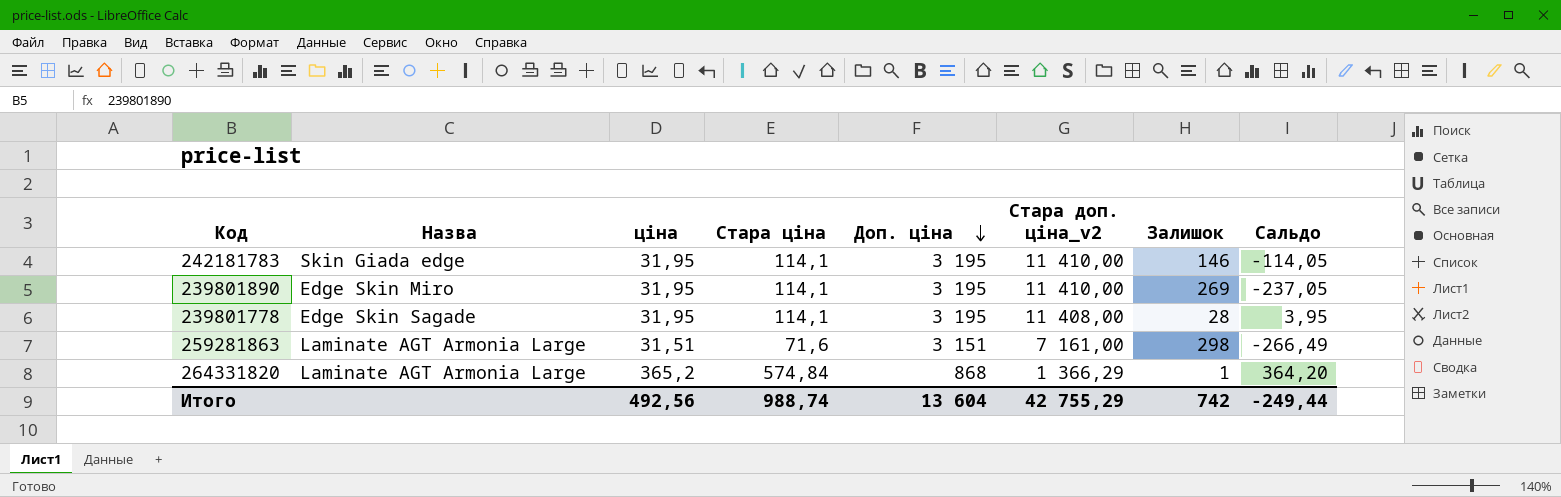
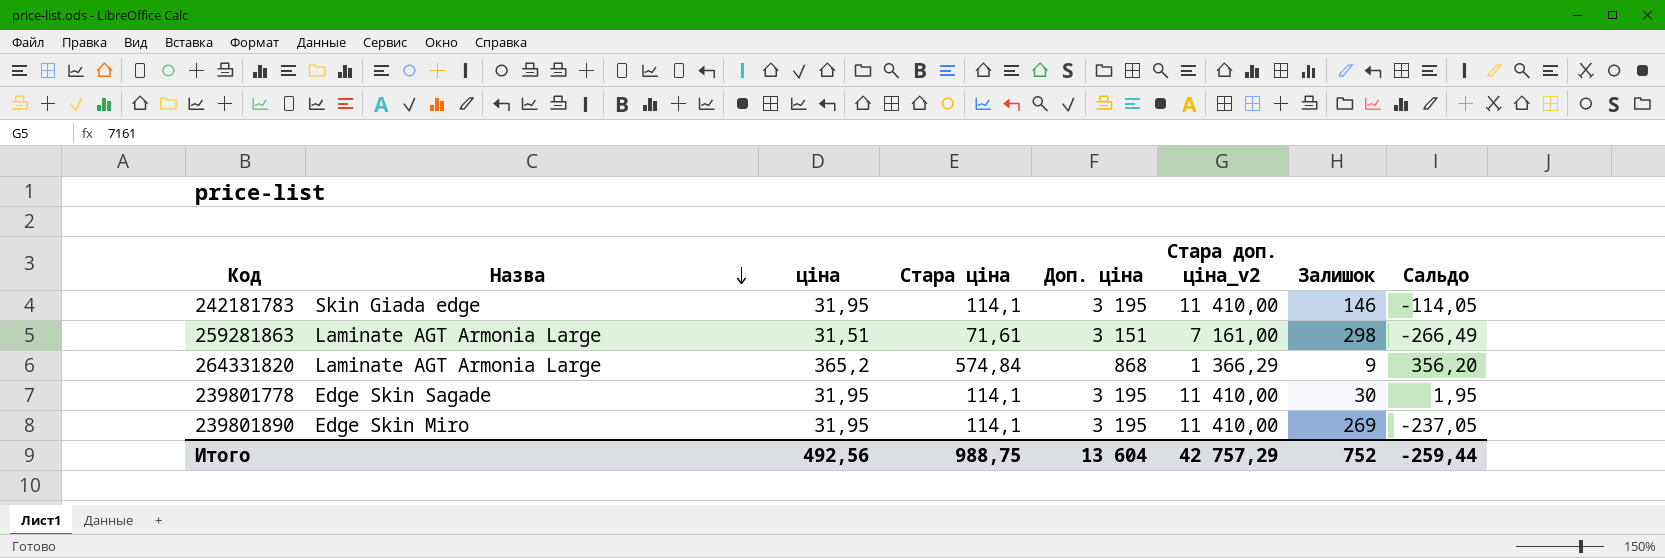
row order: Доп. ціна descending -> Назва descending
259281863 | Стара ціна: 71,6 -> 71,61
264331820 | Залишок: 1 -> 9
264331820 | Сальдо: 364,20 -> 356,20
239801778 | Стара доп. ціна_v2: 11 408,00 -> 11 410,00
239801778 | Залишок: 28 -> 30
239801778 | Сальдо: 3,95 -> 1,95
Итого | Стара ціна: 988,74 -> 988,75
Итого | Стара доп. ціна_v2: 42 755,29 -> 42 757,29
Итого | Залишок: 742 -> 752
Итого | Сальдо: -249,44 -> -259,44

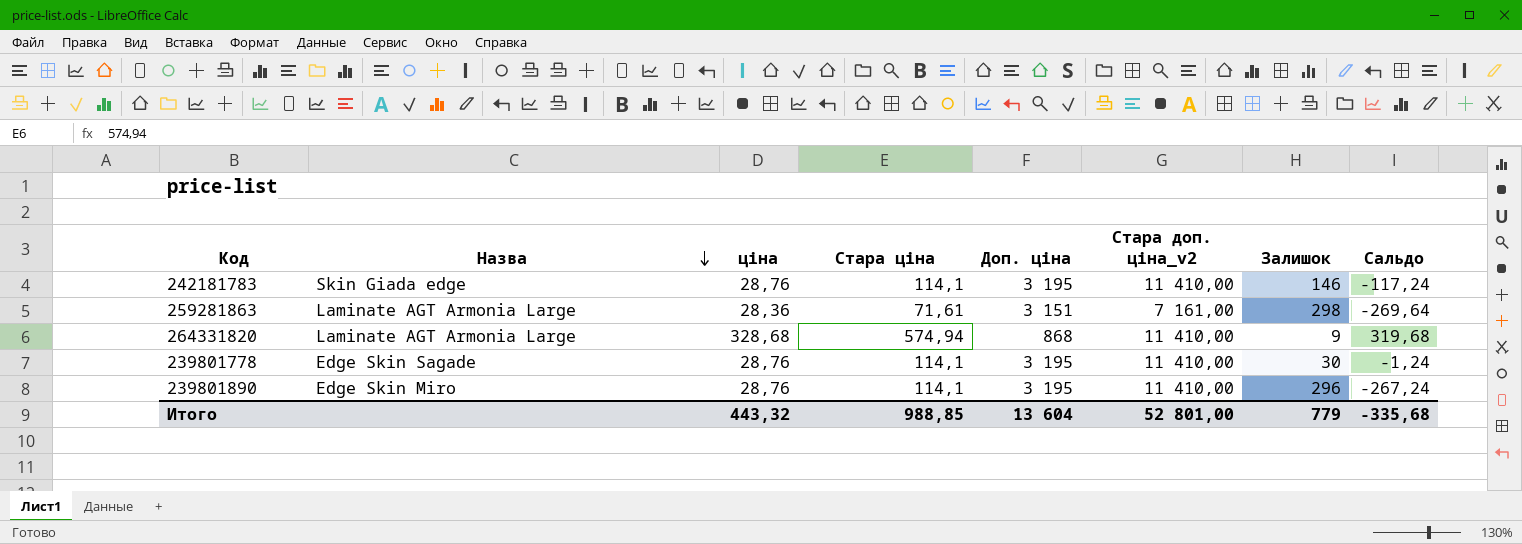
242181783 | ціна: 31,95 -> 28,76
242181783 | Сальдо: -114,05 -> -117,24
259281863 | ціна: 31,51 -> 28,36
259281863 | Сальдо: -266,49 -> -269,64
264331820 | ціна: 365,2 -> 328,68
264331820 | Стара ціна: 574,84 -> 574,94
264331820 | Стара доп. ціна_v2: 1 366,29 -> 11 410,00
264331820 | Сальдо: 356,20 -> 319,68
239801778 | ціна: 31,95 -> 28,76
239801778 | Сальдо: 1,95 -> -1,24
239801890 | ціна: 31,95 -> 28,76
239801890 | Залишок: 269 -> 296
239801890 | Сальдо: -237,05 -> -267,24
Итого | ціна: 492,56 -> 443,32
Итого | Стара ціна: 988,75 -> 988,85
Итого | Стара доп. ціна_v2: 42 757,29 -> 52 801,00
Итого | Залишок: 752 -> 779
Итого | Сальдо: -259,44 -> -335,68

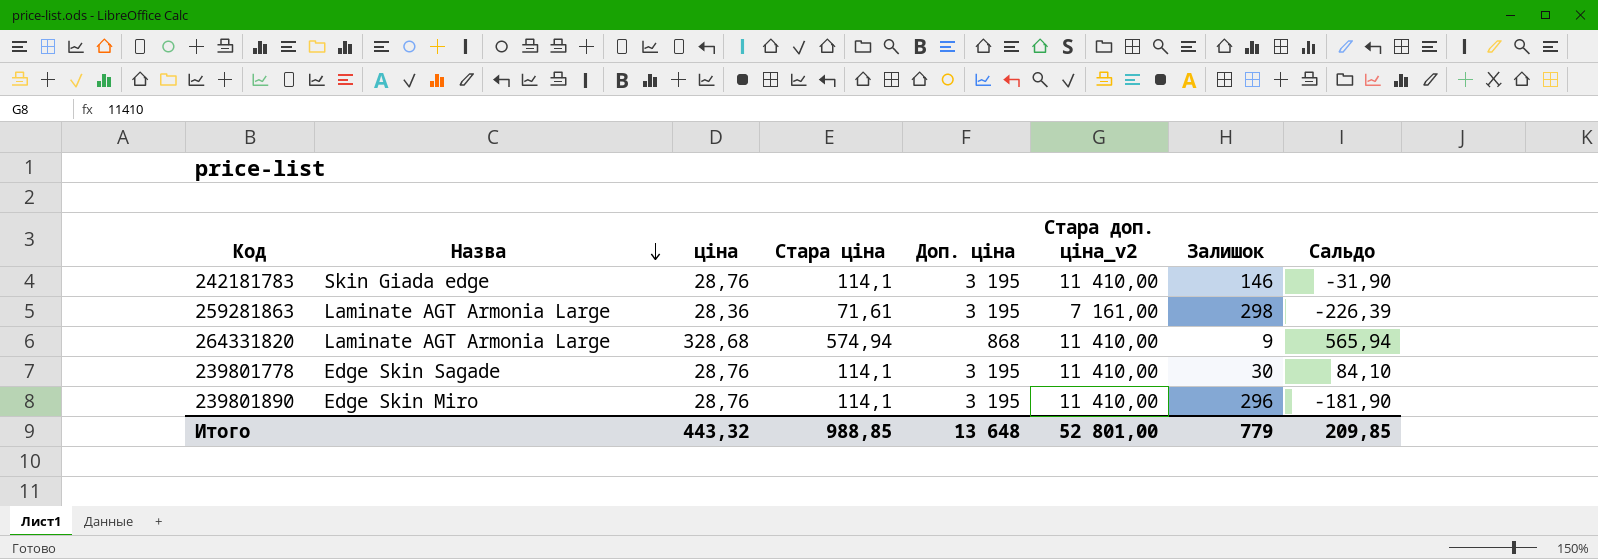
column Сальдо | formula: [ціна] - [Залишок] -> [Стара ціна] - [Залишок]
259281863 | Доп. ціна: 3 151 -> 3 195
Итого | Доп. ціна: 13 604 -> 13 648
Итого | Сальдо: -335,68 -> 209,85

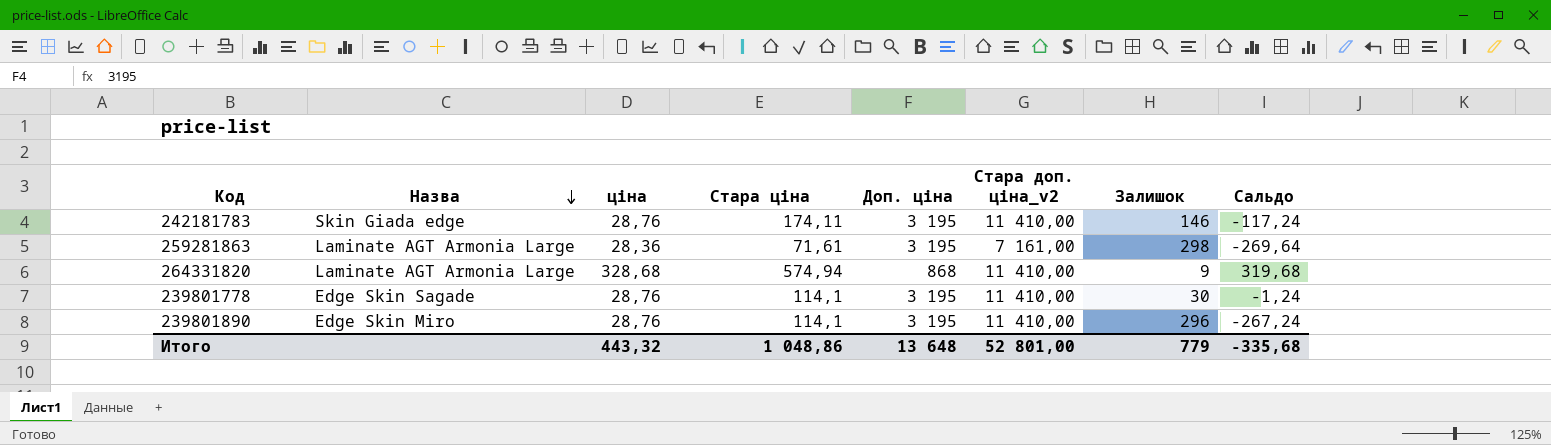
column Сальдо | formula: [Стара ціна] - [Залишок] -> [ціна] - [Залишок]
242181783 | Стара ціна: 114,1 -> 174,11
Итого | Стара ціна: 988,85 -> 1 048,86
Итого | Сальдо: 209,85 -> -335,68

